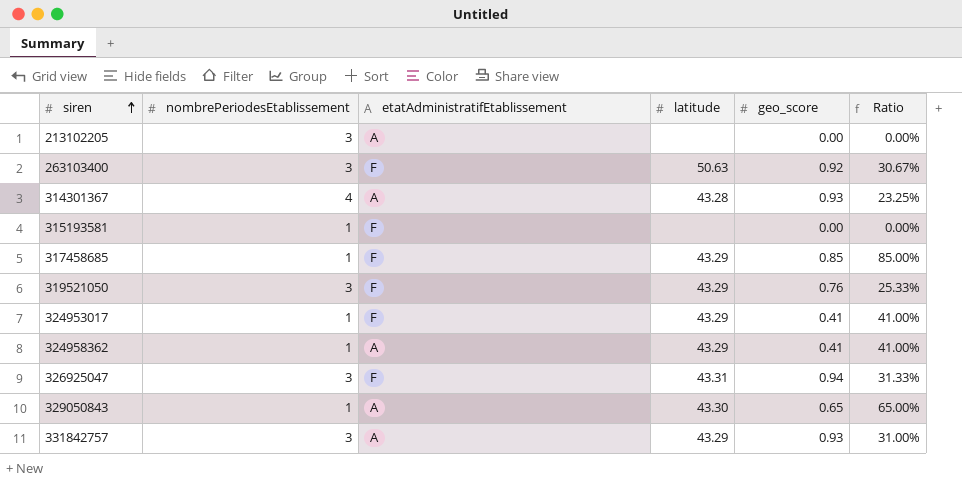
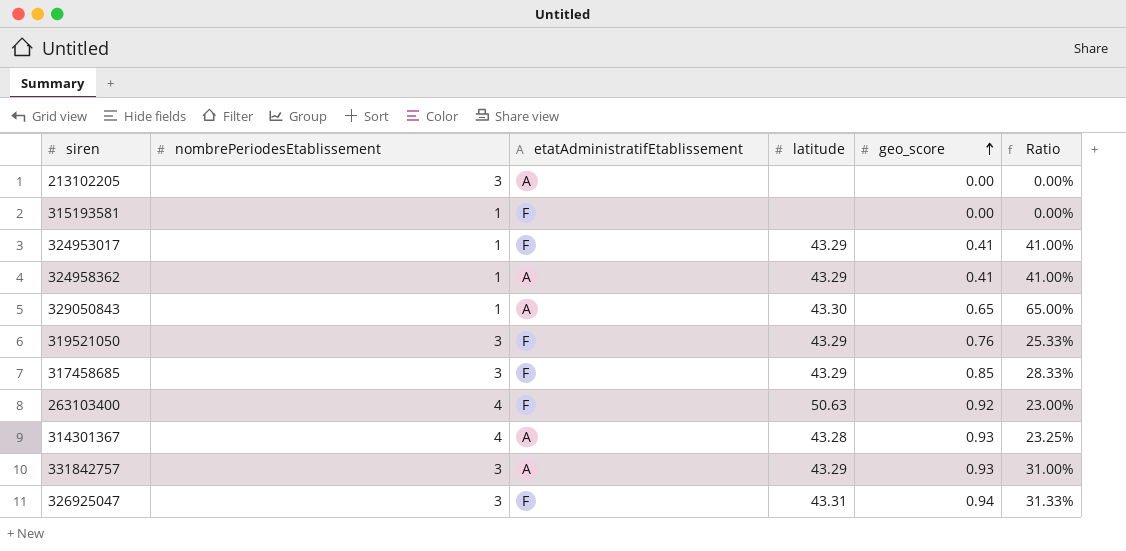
row order: siren ascending -> geo_score ascending
317458685 | nombrePeriodesEtablissement: 1 -> 3
317458685 | Ratio: 85.00% -> 28.33%
263103400 | nombrePeriodesEtablissement: 3 -> 4
263103400 | Ratio: 30.67% -> 23.00%

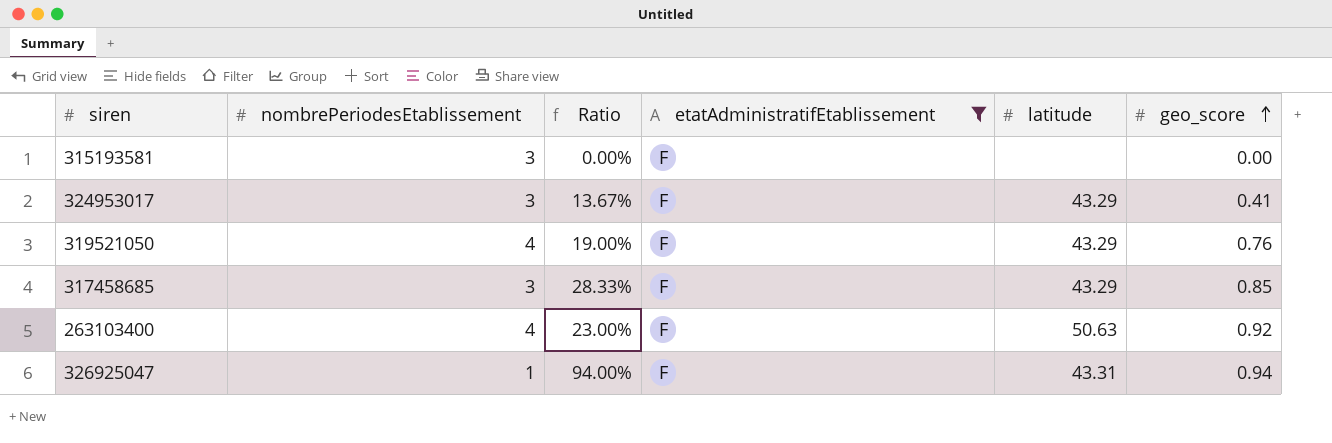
filter: none -> etatAdministratifEtablissement = F
column Ratio | position: 6 -> 3
315193581 | nombrePeriodesEtablissement: 1 -> 3
324953017 | nombrePeriodesEtablissement: 1 -> 3
324953017 | Ratio: 41.00% -> 13.67%
319521050 | nombrePeriodesEtablissement: 3 -> 4
319521050 | Ratio: 25.33% -> 19.00%
326925047 | nombrePeriodesEtablissement: 3 -> 1
326925047 | Ratio: 31.33% -> 94.00%

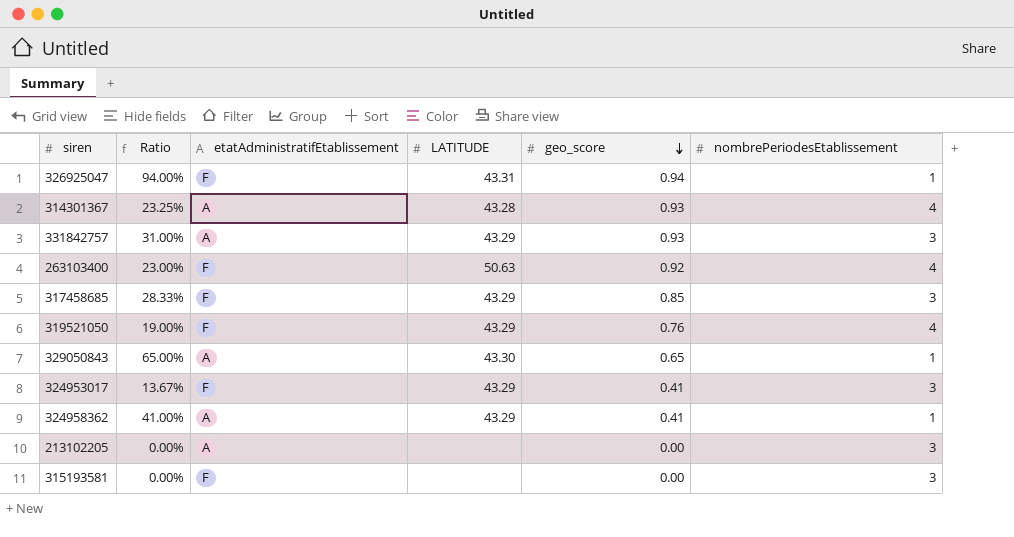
filter: etatAdministratifEtablissement = F -> none
row order: geo_score ascending -> geo_score descending
column name: latitude -> LATITUDE
column nombrePeriodesEtablissement | position: 2 -> 6

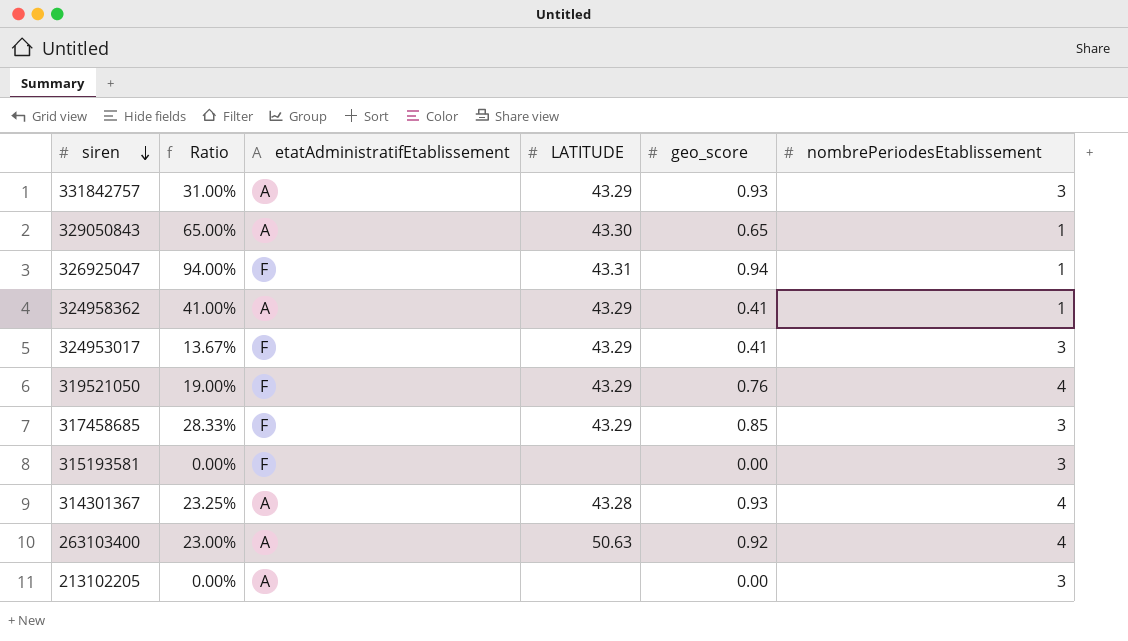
row order: geo_score descending -> siren descending
263103400 | etatAdministratifEtablissement: F -> A

